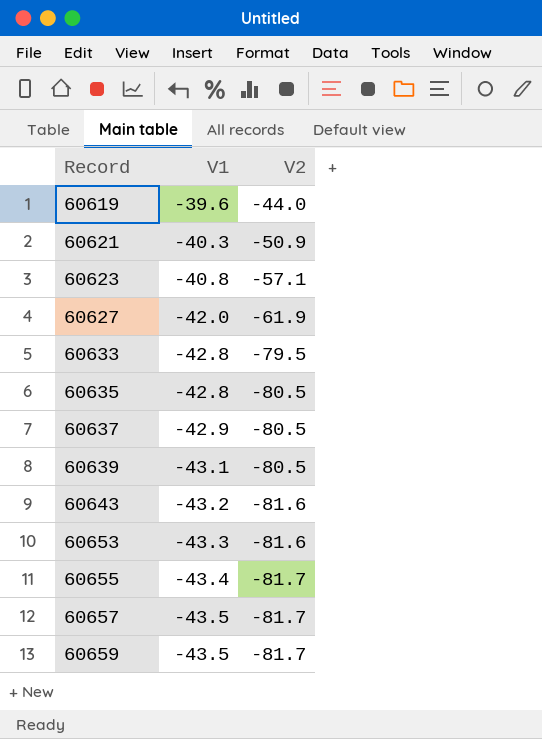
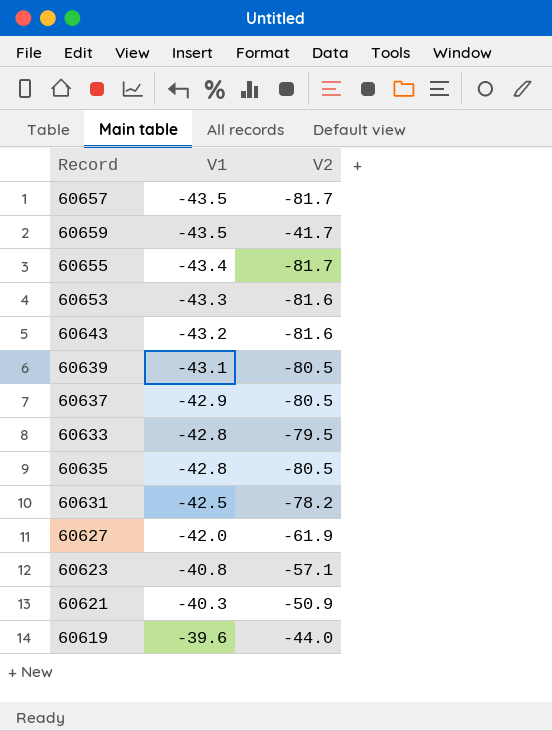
row order: Record ascending -> V1 ascending
60659 | V2: -81.7 -> -41.7
row 60631: none -> -42.5 | -78.2

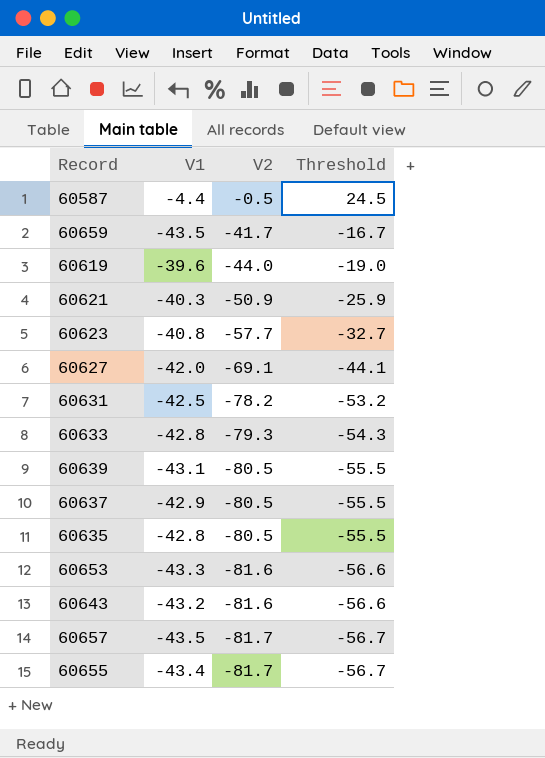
row order: V1 ascending -> V2 descending
column Threshold | formula: none -> [V2] + 25
row 60587: none -> -4.4 | -0.5 | 24.5
60623 | V2: -57.1 -> -57.7
60627 | V2: -61.9 -> -69.1
60633 | V2: -79.5 -> -79.3

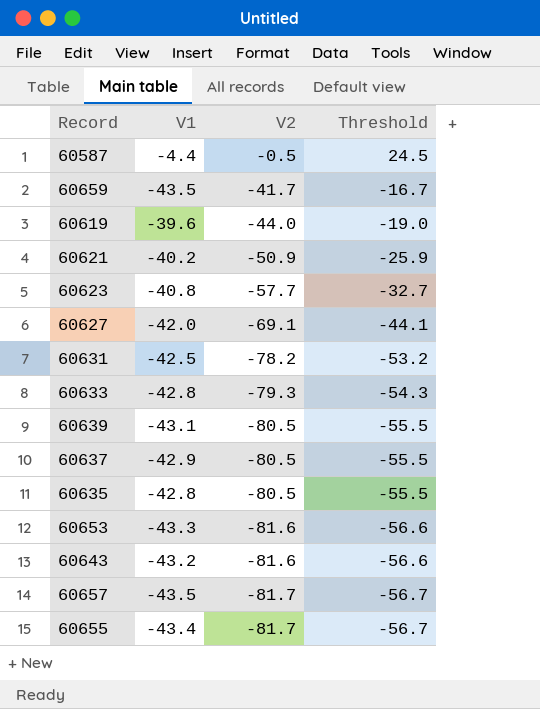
60621 | V1: -40.3 -> -40.2

